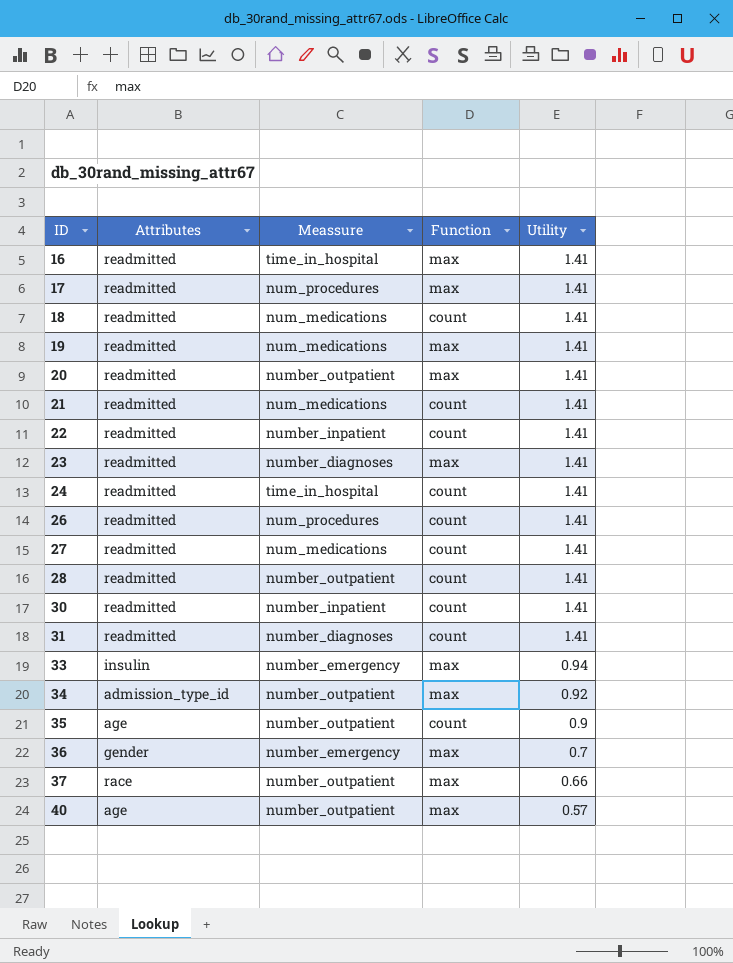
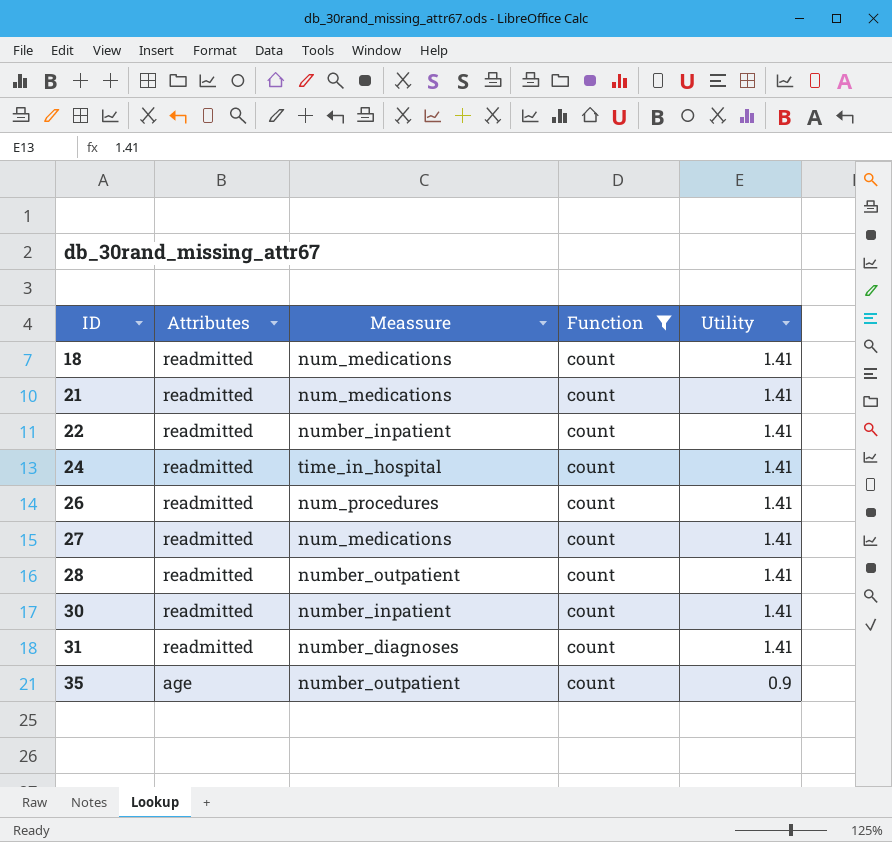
filter: none -> Function = count

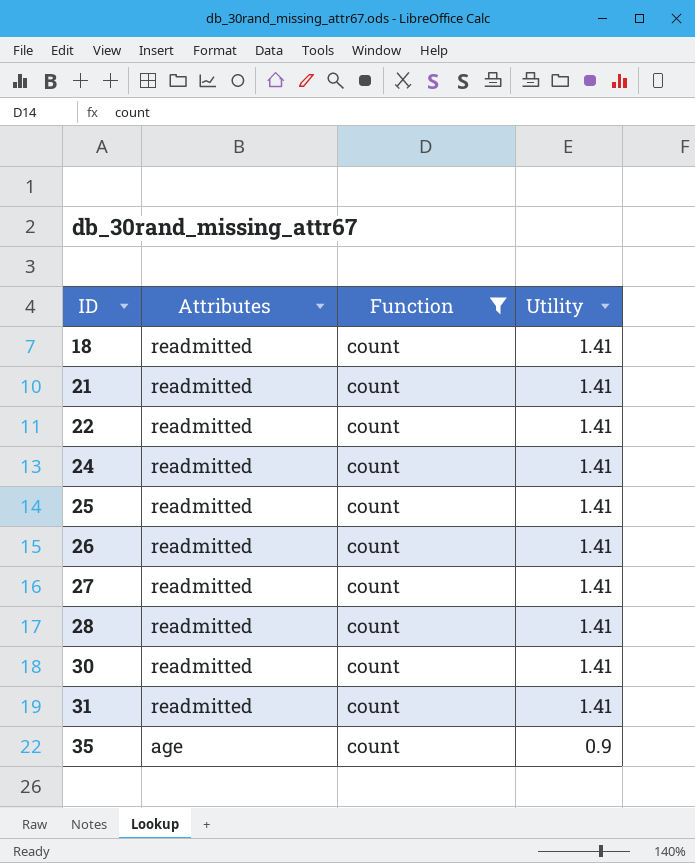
column Meassure | position: 3 -> none
row 25: none -> readmitted | count | 1.41

